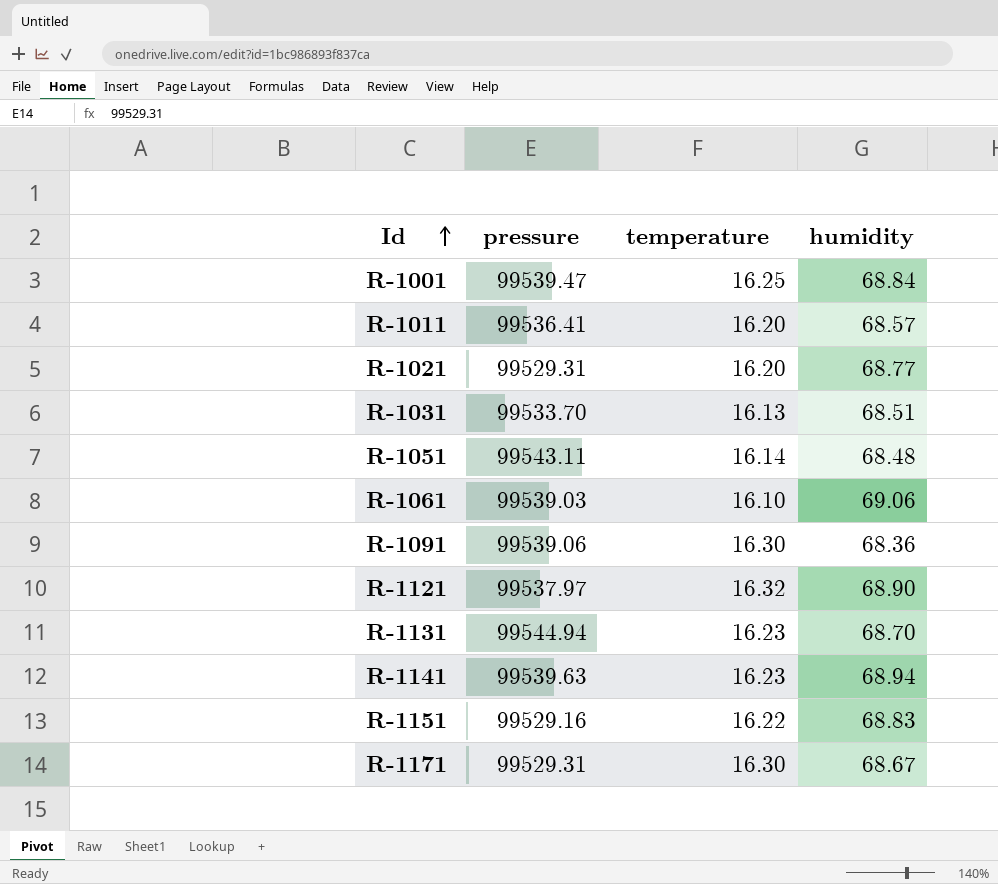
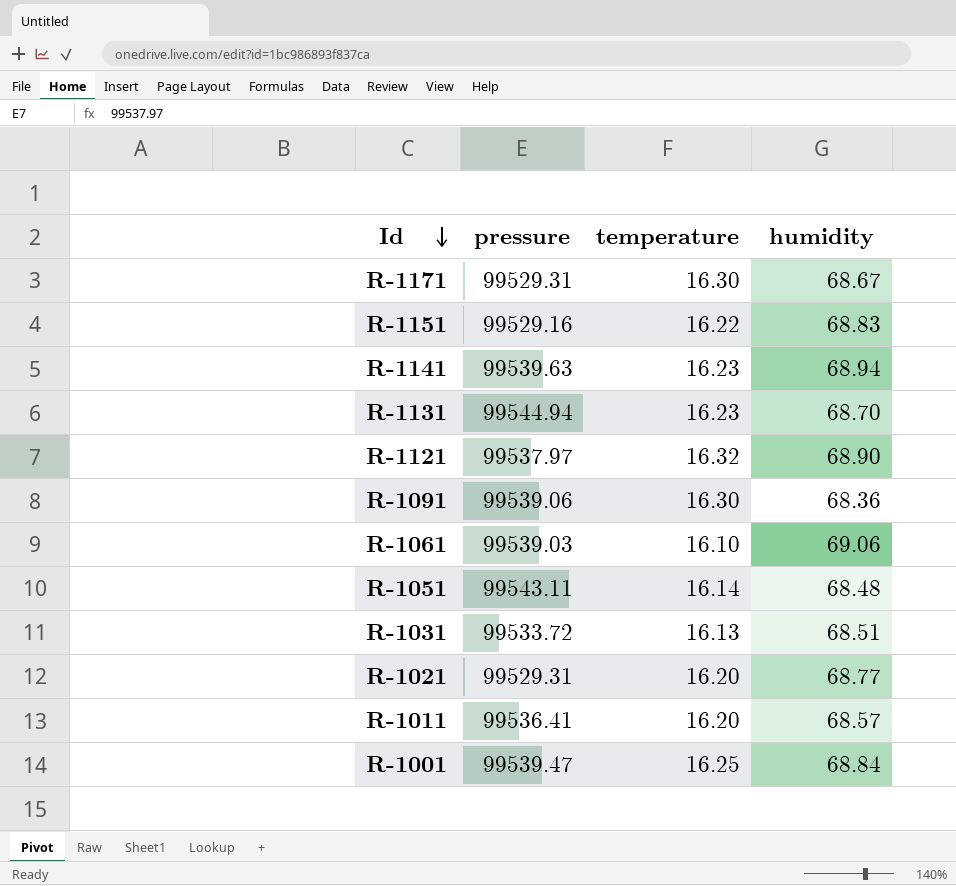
row order: Id ascending -> Id descending
R-1031 | pressure: 99533.70 -> 99533.72

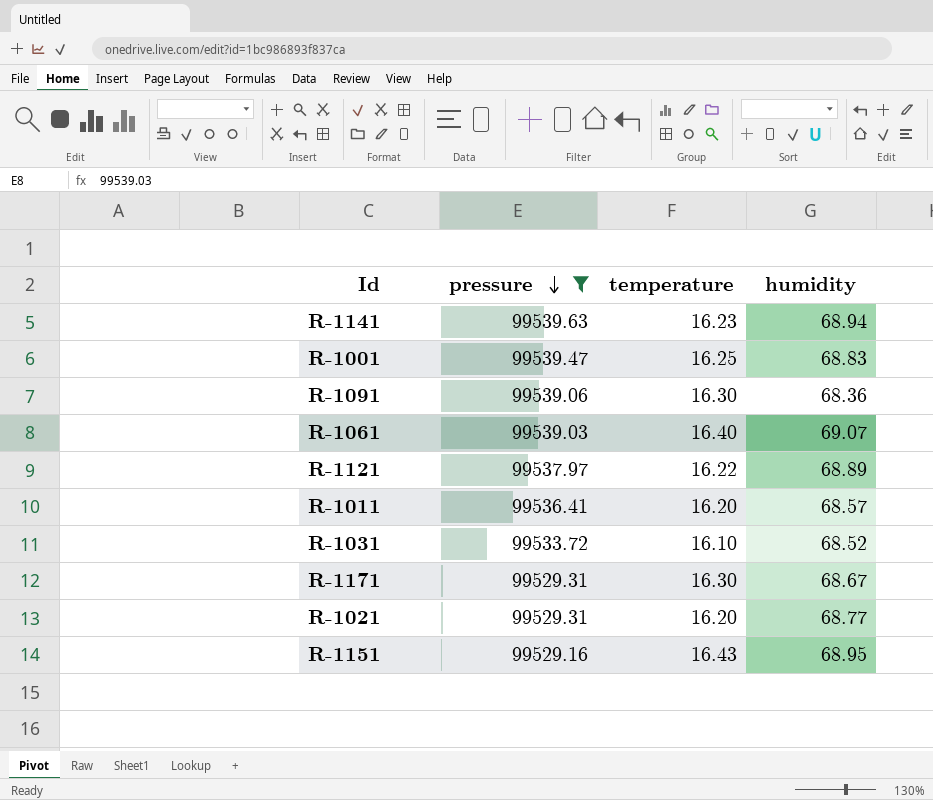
filter: none -> pressure <= 99539.63
row order: Id descending -> pressure descending
R-1001 | humidity: 68.84 -> 68.83
R-1061 | temperature: 16.10 -> 16.40
R-1061 | humidity: 69.06 -> 69.07
R-1121 | temperature: 16.32 -> 16.22
R-1121 | humidity: 68.90 -> 68.89
R-1031 | temperature: 16.13 -> 16.10
R-1031 | humidity: 68.51 -> 68.52
R-1151 | temperature: 16.22 -> 16.43
R-1151 | humidity: 68.83 -> 68.95

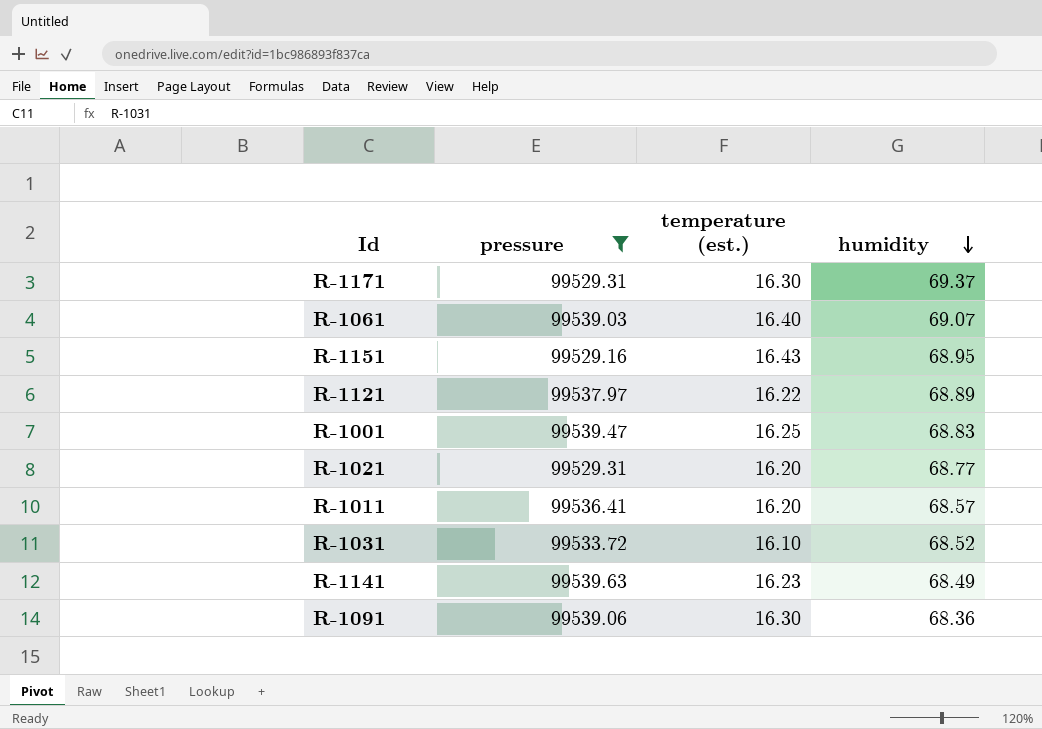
row order: pressure descending -> humidity descending
column name: temperature -> temperature (est.)
R-1171 | humidity: 68.67 -> 69.37
R-1141 | humidity: 68.94 -> 68.49

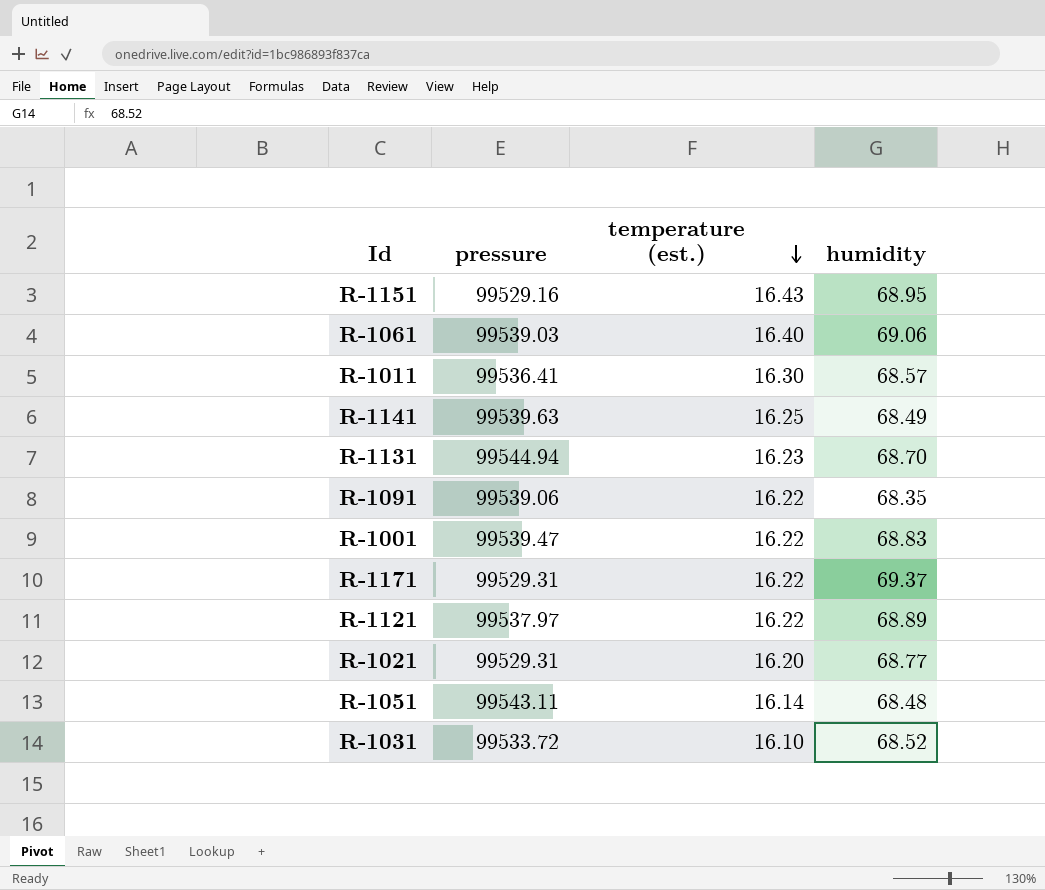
filter: pressure <= 99539.63 -> none
row order: humidity descending -> temperature (est.) descending
R-1061 | humidity: 69.07 -> 69.06
R-1011 | temperature (est.): 16.20 -> 16.30
R-1141 | temperature (est.): 16.23 -> 16.25
R-1091 | temperature (est.): 16.30 -> 16.22
R-1091 | humidity: 68.36 -> 68.35
R-1001 | temperature (est.): 16.25 -> 16.22
R-1171 | temperature (est.): 16.30 -> 16.22

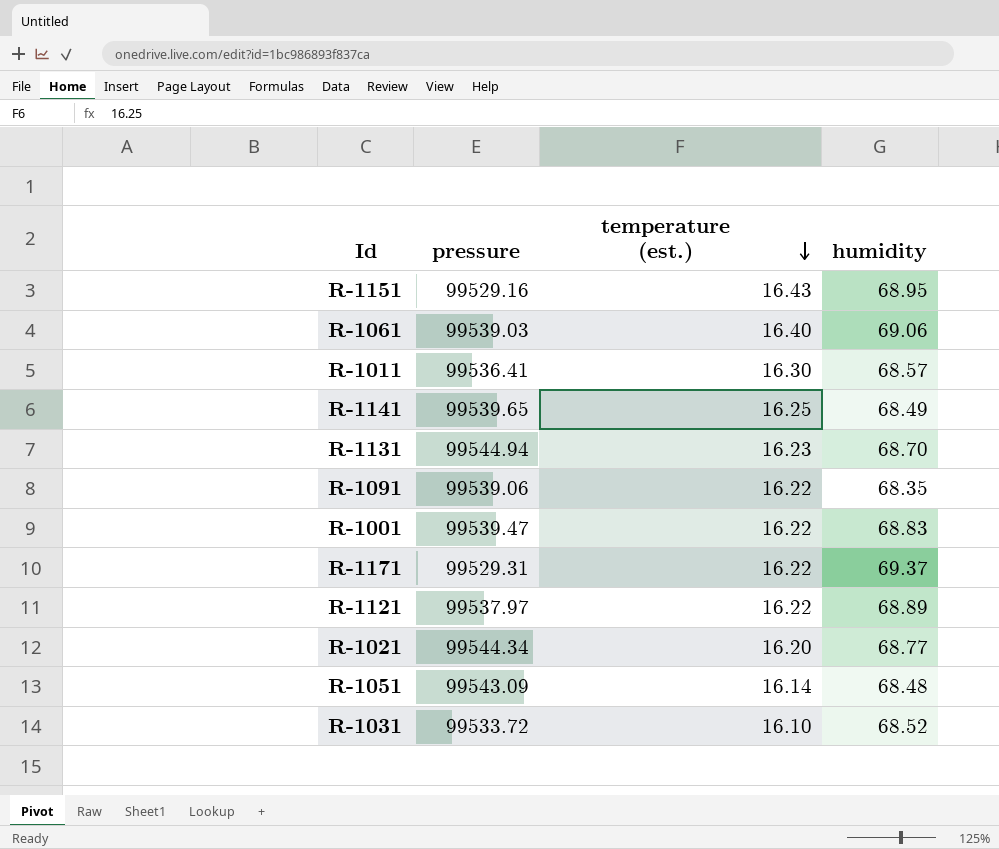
R-1141 | pressure: 99539.63 -> 99539.65
R-1021 | pressure: 99529.31 -> 99544.34
R-1051 | pressure: 99543.11 -> 99543.09

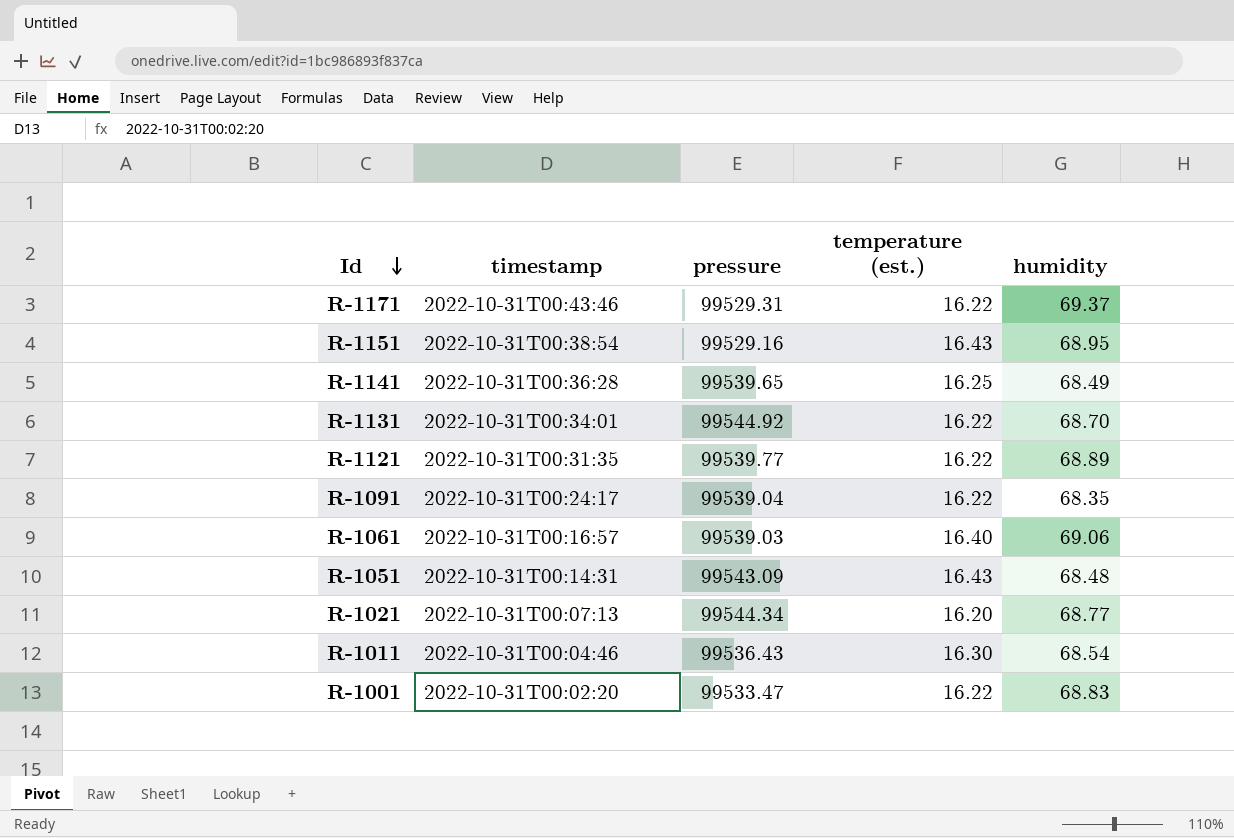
row order: temperature (est.) descending -> Id descending
column timestamp | position: none -> 2
row R-1031: 99533.72 | 16.10 | 68.52 -> none
R-1131 | pressure: 99544.94 -> 99544.92
R-1131 | temperature (est.): 16.23 -> 16.22
R-1121 | pressure: 99537.97 -> 99539.77
R-1091 | pressure: 99539.06 -> 99539.04
R-1051 | temperature (est.): 16.14 -> 16.43
R-1011 | pressure: 99536.41 -> 99536.43
R-1011 | humidity: 68.57 -> 68.54
R-1001 | pressure: 99539.47 -> 99533.47

